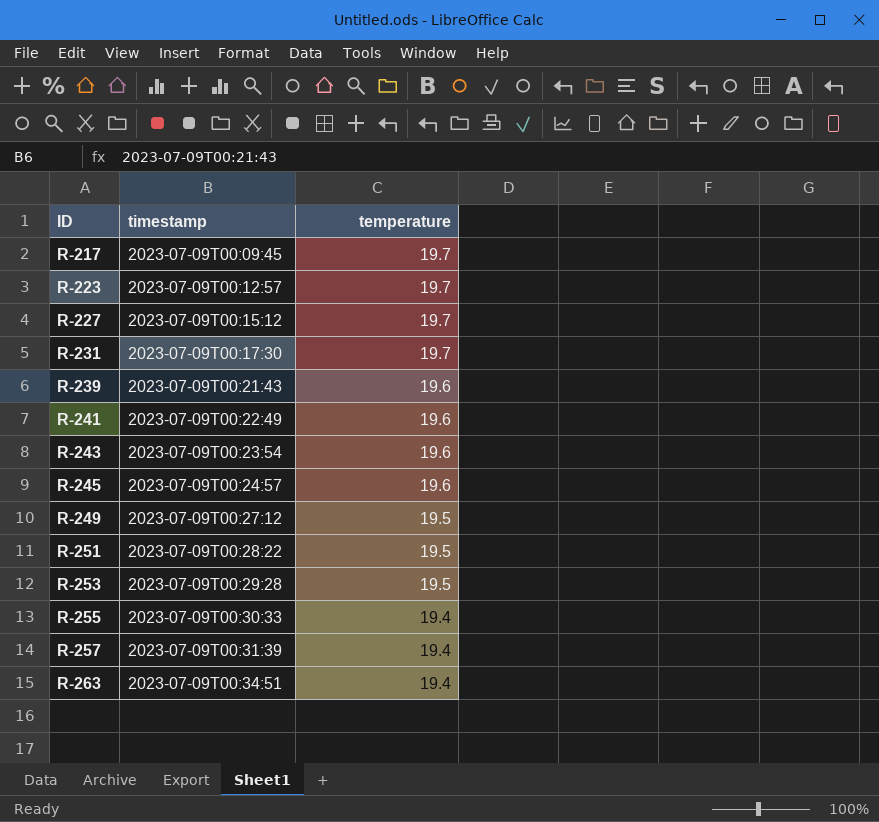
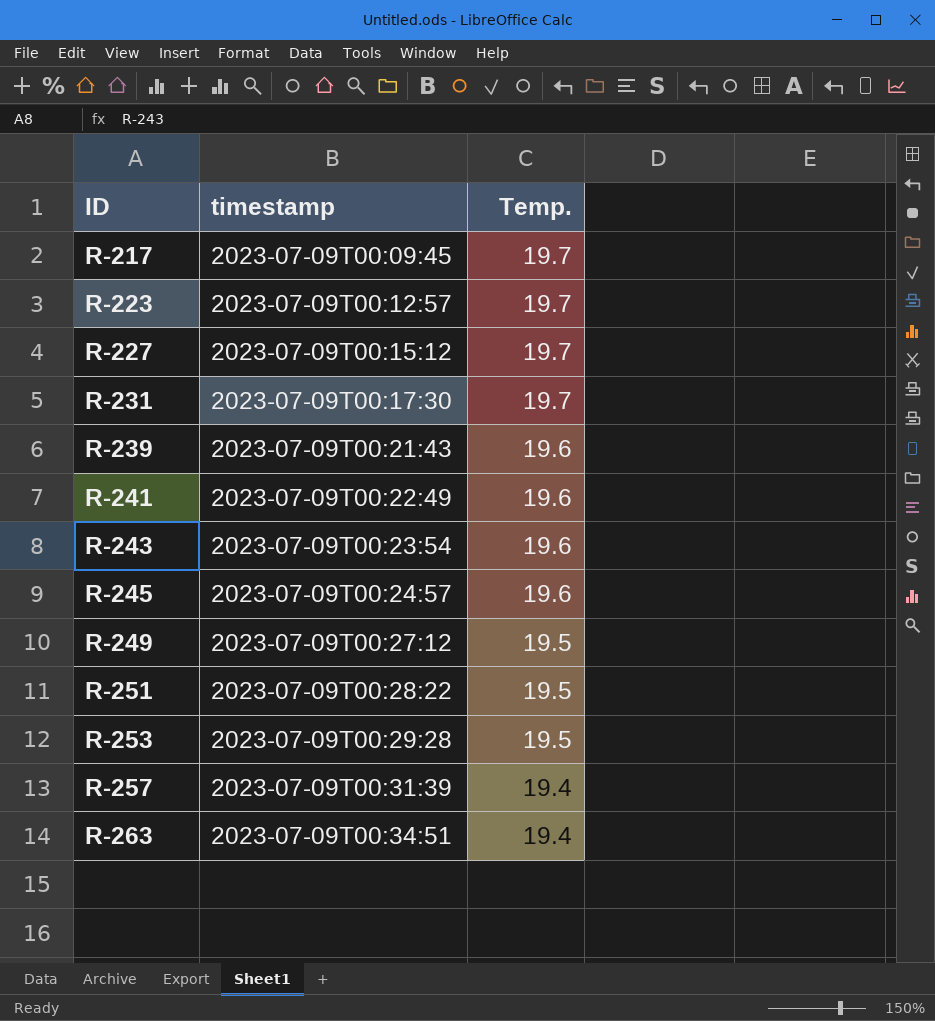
column name: temperature -> Temp.
row R-255: 2023-07-09T00:30:33 | 19.4 -> none

